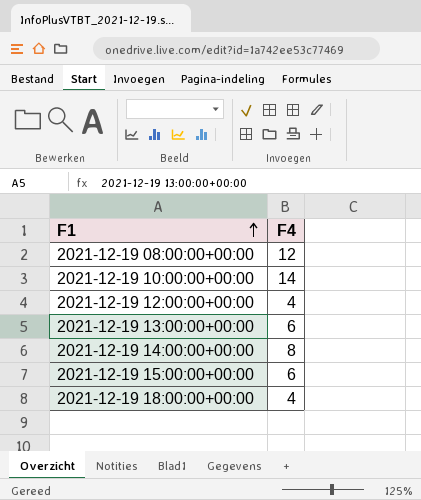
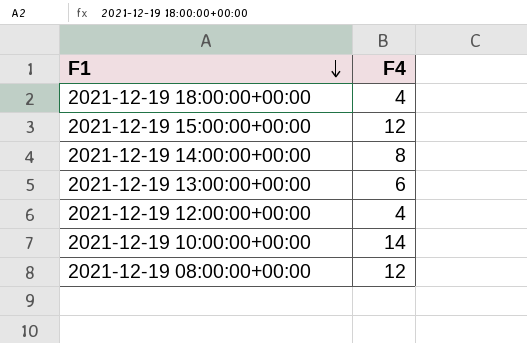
row order: F1 ascending -> F1 descending
2021-12-19 15:00:00+00:00 | F4: 6 -> 12

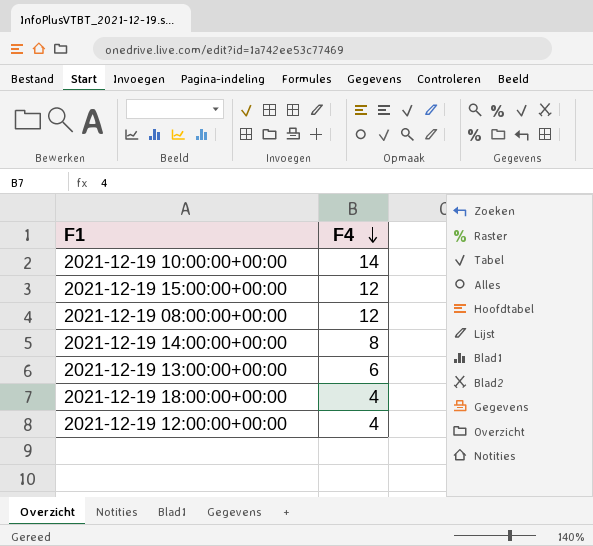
row order: F1 descending -> F4 descending

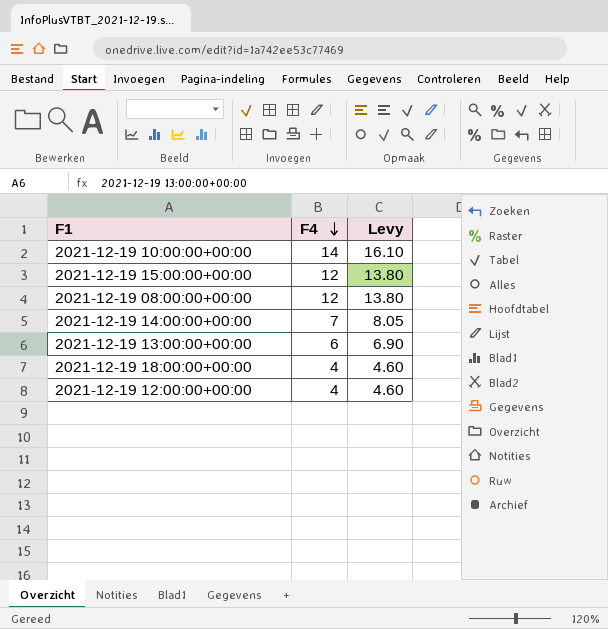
column Levy | formula: none -> [F4] * 1.15
2021-12-19 14:00:00+00:00 | F4: 8 -> 7

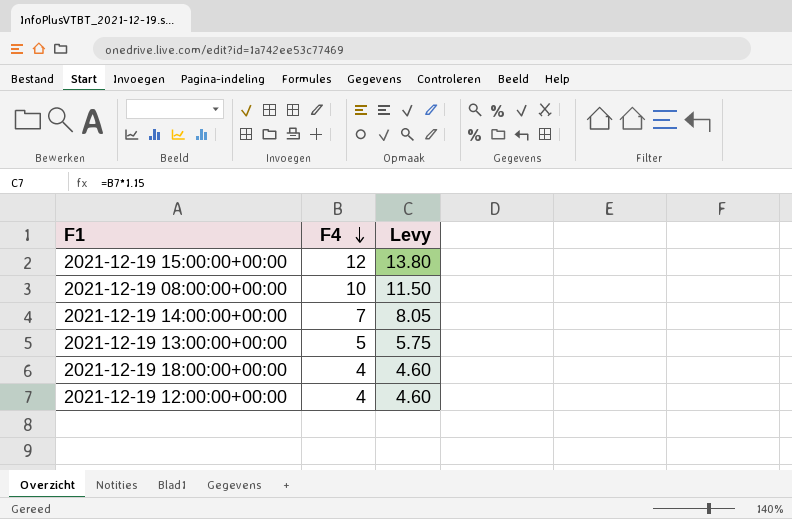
row 2021-12-19 10:00:00+00:00: 14 | 16.10 -> none
2021-12-19 08:00:00+00:00 | F4: 12 -> 10
2021-12-19 08:00:00+00:00 | Levy: 13.80 -> 11.50
2021-12-19 13:00:00+00:00 | F4: 6 -> 5
2021-12-19 13:00:00+00:00 | Levy: 6.90 -> 5.75

